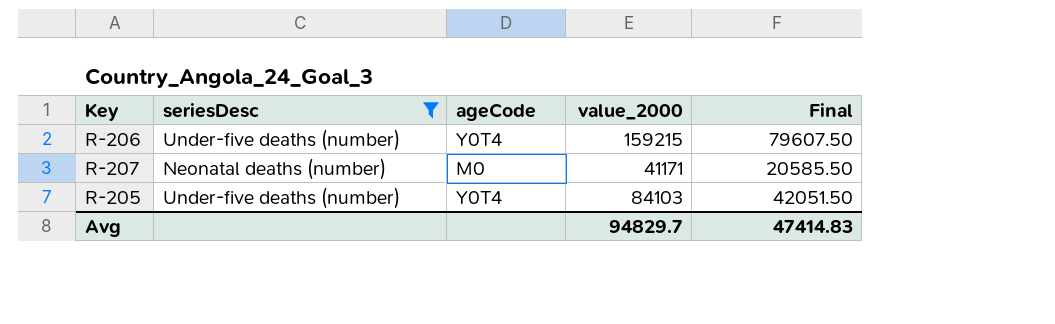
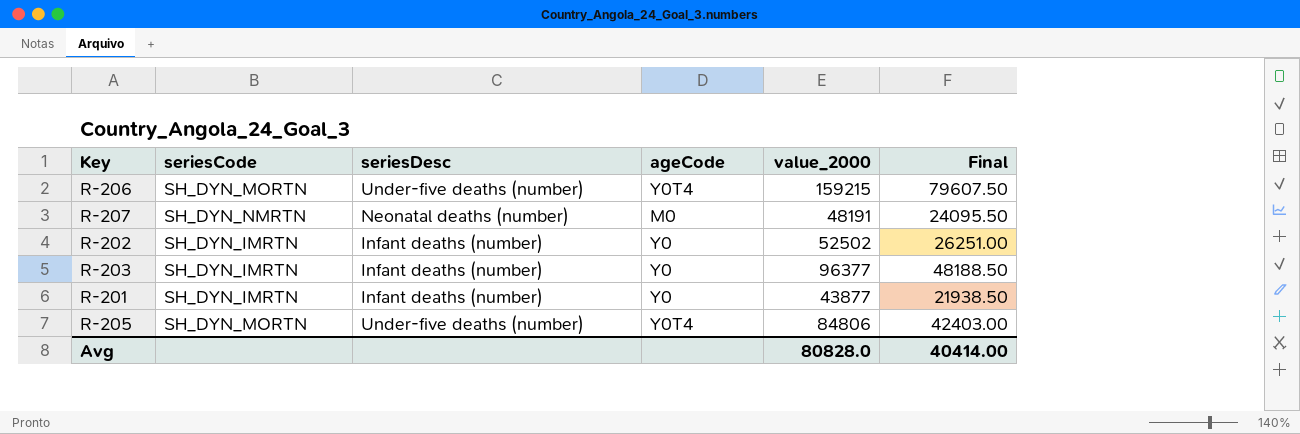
filter: seriesDesc != Infant deaths (number) -> none
column seriesCode | position: none -> 2
R-207 | value_2000: 41171 -> 48191
R-207 | Final: 20585.50 -> 24095.50
R-205 | value_2000: 84103 -> 84806
R-205 | Final: 42051.50 -> 42403.00
Avg | value_2000: 94829.7 -> 80828.0
Avg | Final: 47414.83 -> 40414.00

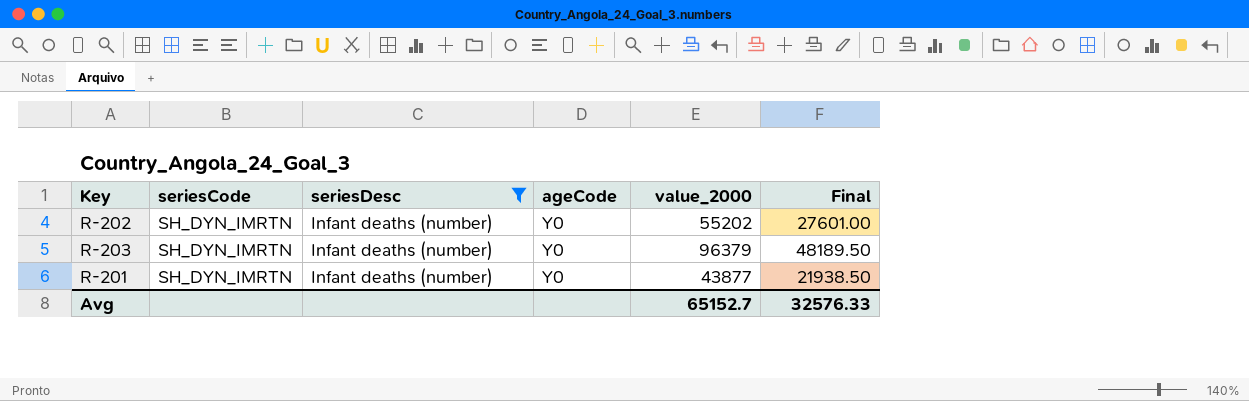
filter: none -> seriesDesc = Infant deaths (number)
R-202 | value_2000: 52502 -> 55202
R-202 | Final: 26251.00 -> 27601.00
R-203 | value_2000: 96377 -> 96379
R-203 | Final: 48188.50 -> 48189.50
Avg | value_2000: 80828.0 -> 65152.7
Avg | Final: 40414.00 -> 32576.33

